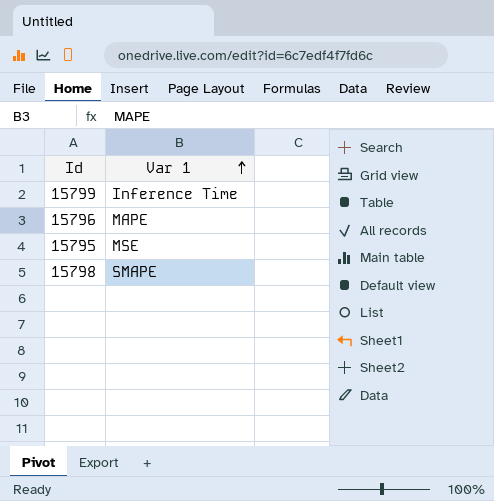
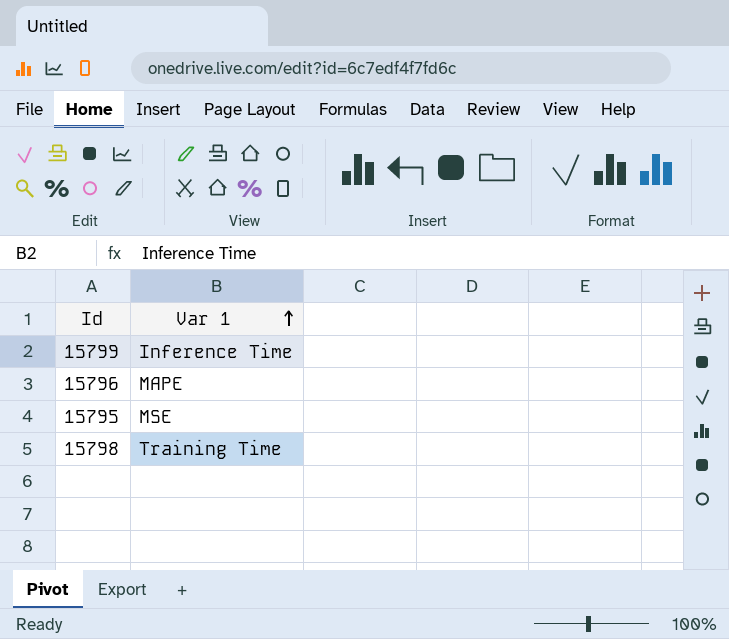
15798 | Var 1: SMAPE -> Training Time

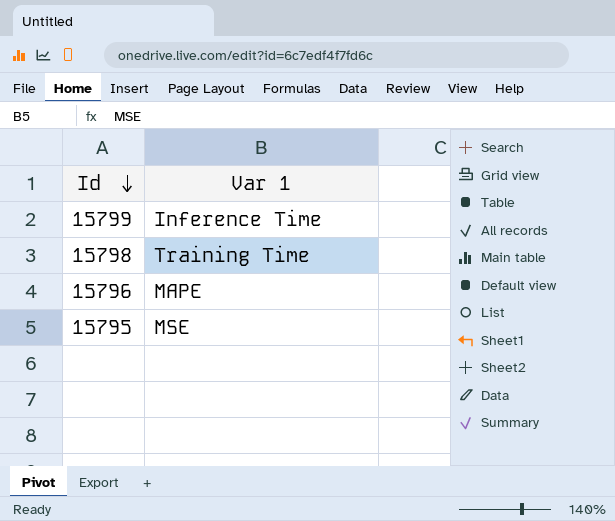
row order: Var 1 ascending -> Id descending

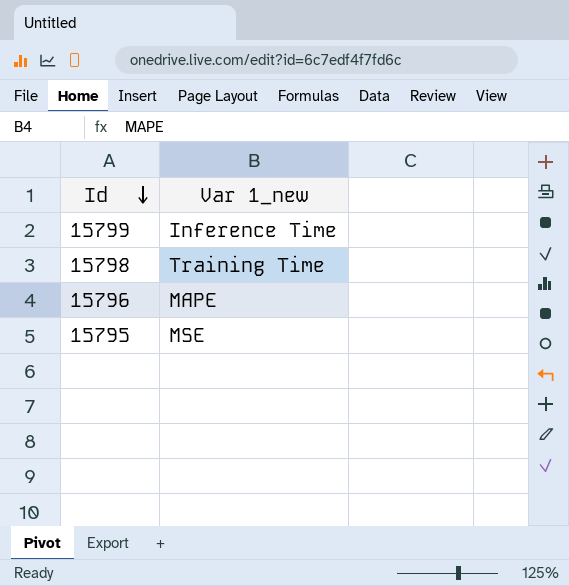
column name: Var 1 -> Var 1_new

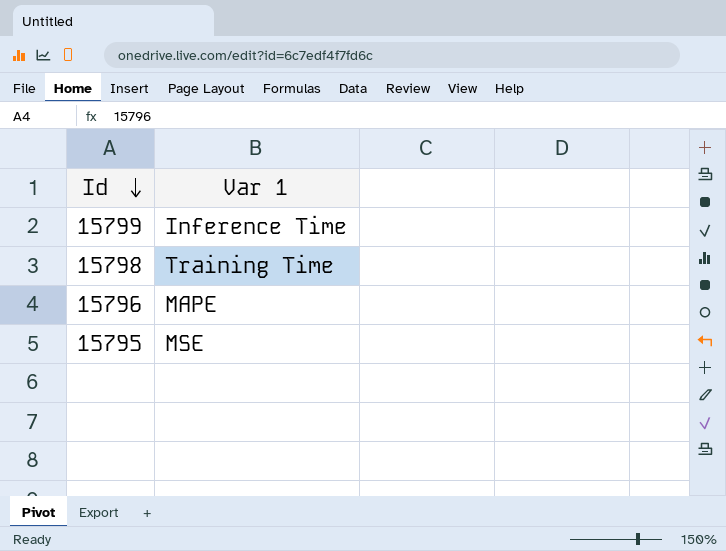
column name: Var 1_new -> Var 1

